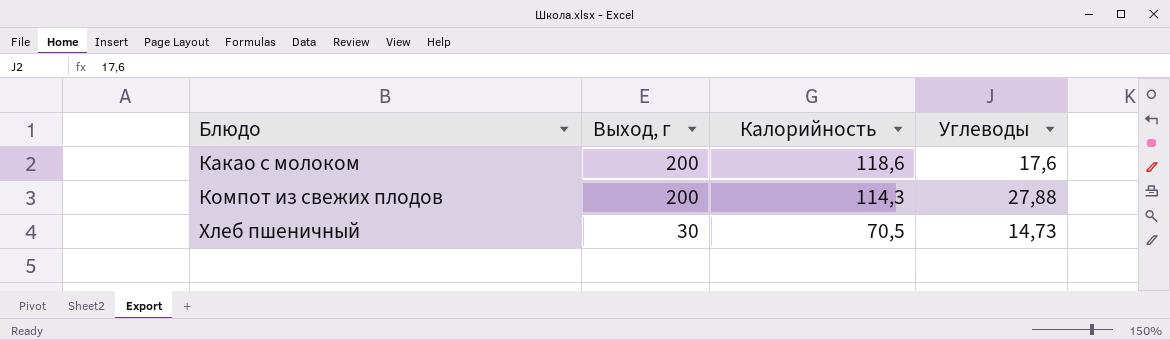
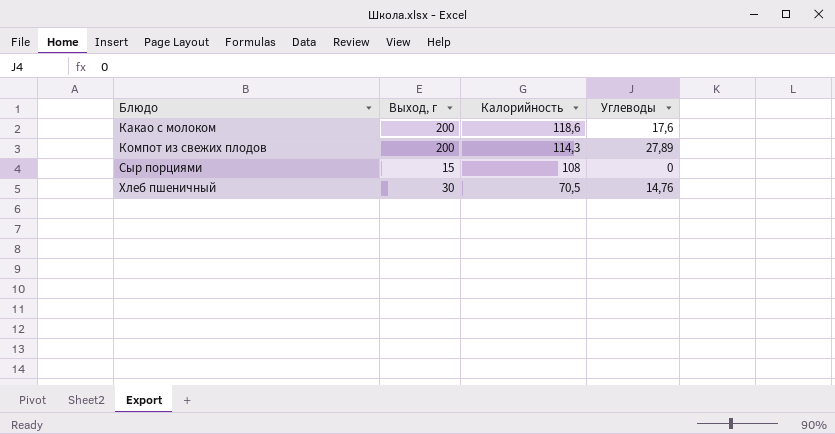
Компот из свежих плодов | Углеводы: 27,88 -> 27,89
row Сыр порциями: none -> 15 | 108 | 0
Хлеб пшеничный | Углеводы: 14,73 -> 14,76

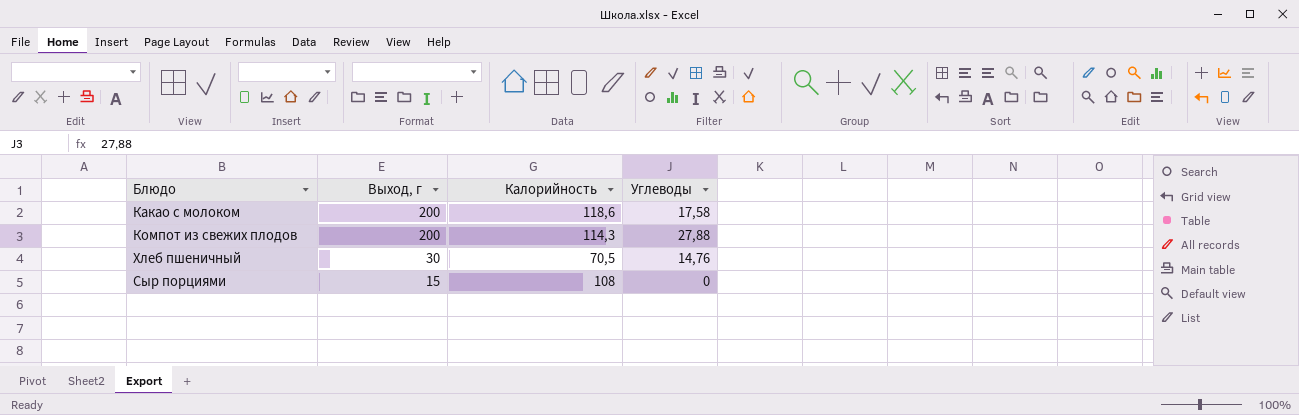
row order: Блюдо ascending -> Выход, г descending
Какао с молоком | Углеводы: 17,6 -> 17,58
Компот из свежих плодов | Углеводы: 27,89 -> 27,88

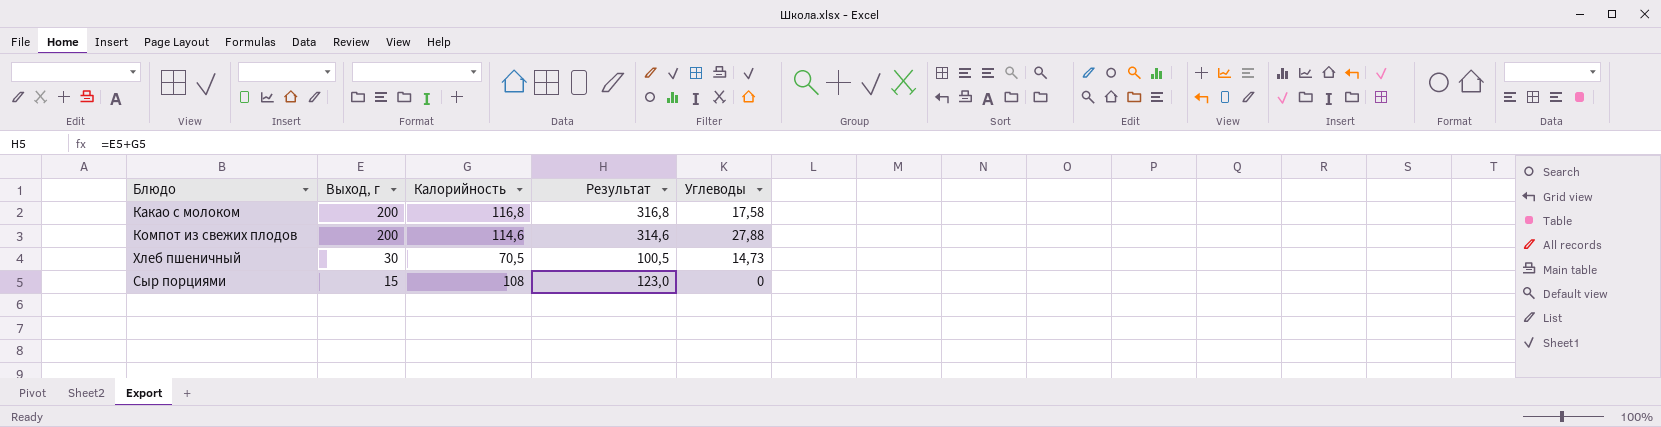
column Результат | formula: none -> [Выход, г] + [Калорийность]
Какао с молоком | Калорийность: 118,6 -> 116,8
Компот из свежих плодов | Калорийность: 114,3 -> 114,6
Хлеб пшеничный | Углеводы: 14,76 -> 14,73

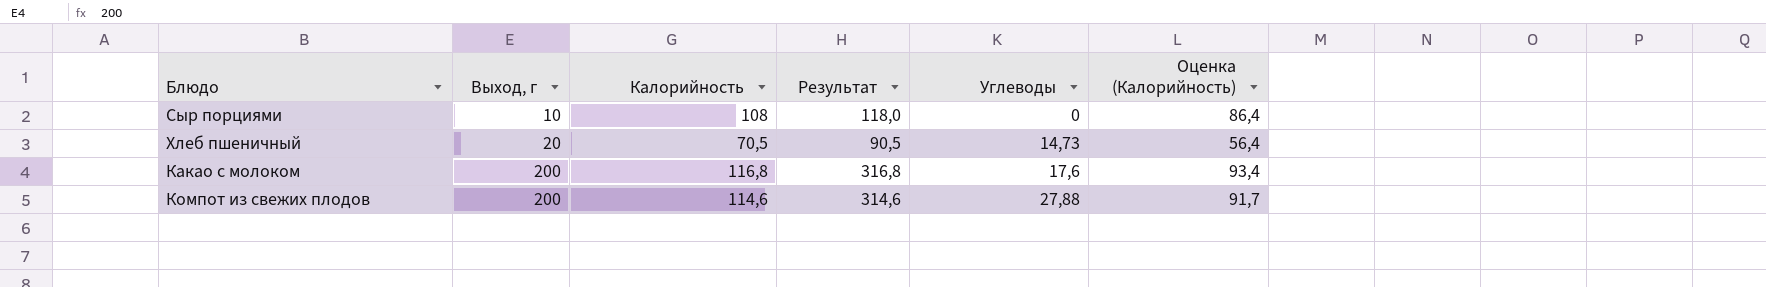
row order: Выход, г descending -> Выход, г ascending
column Оценка (Калорийность) | formula: none -> [Калорийность] * 0,8
Сыр порциями | Выход, г: 15 -> 10
Сыр порциями | Результат: 123,0 -> 118,0
Хлеб пшеничный | Выход, г: 30 -> 20
Хлеб пшеничный | Результат: 100,5 -> 90,5
Какао с молоком | Углеводы: 17,58 -> 17,6

